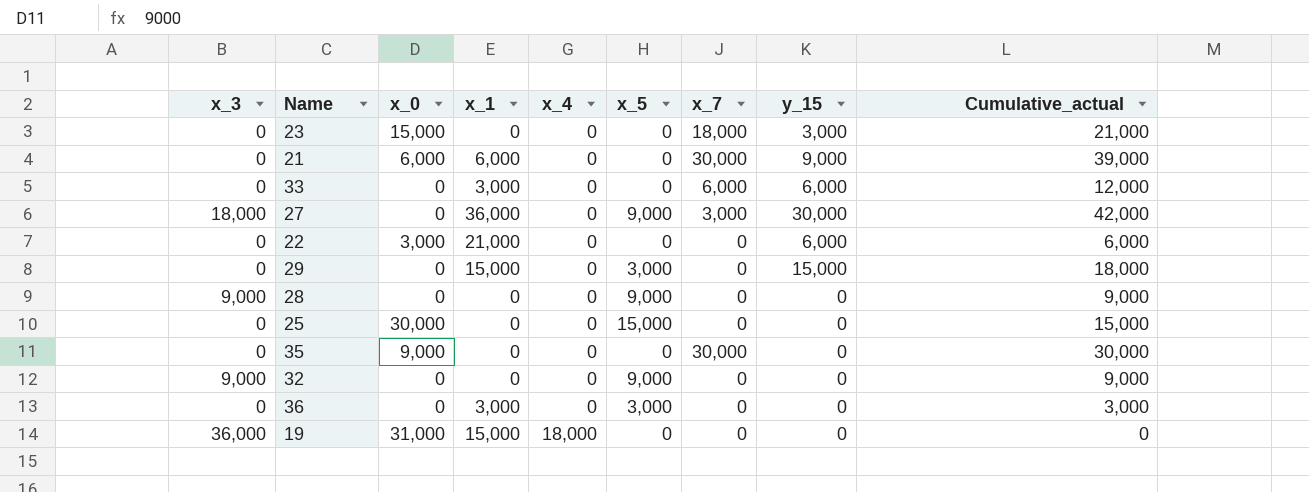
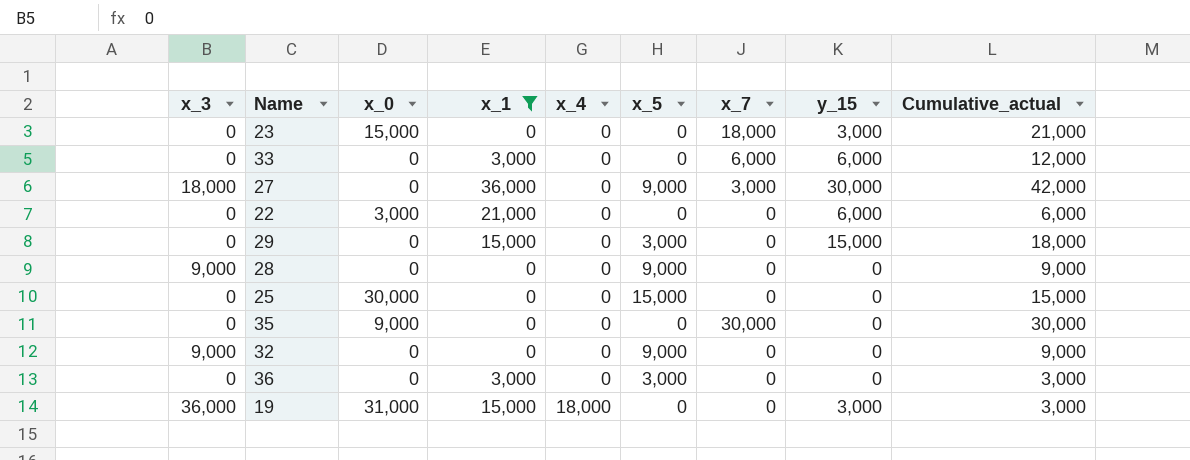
filter: none -> x_1 != 6,000
19 | y_15: 0 -> 3,000
19 | Cumulative_actual: 0 -> 3,000

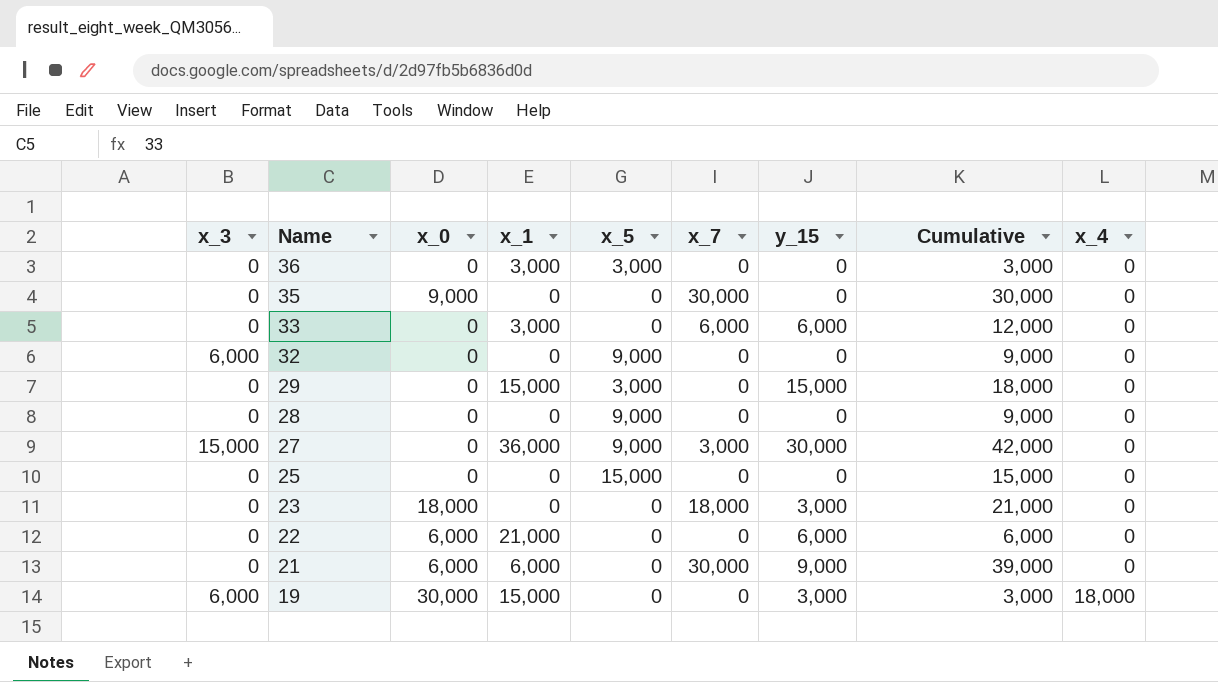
filter: x_1 != 6,000 -> none
row order: x_4 ascending -> Name descending
column name: Cumulative_actual -> Cumulative
column x_4 | position: 5 -> 9
32 | x_3: 9,000 -> 6,000
28 | x_3: 9,000 -> 0
27 | x_3: 18,000 -> 15,000
25 | x_0: 30,000 -> 0
23 | x_0: 15,000 -> 18,000
22 | x_0: 3,000 -> 6,000
19 | x_3: 36,000 -> 6,000
19 | x_0: 31,000 -> 30,000

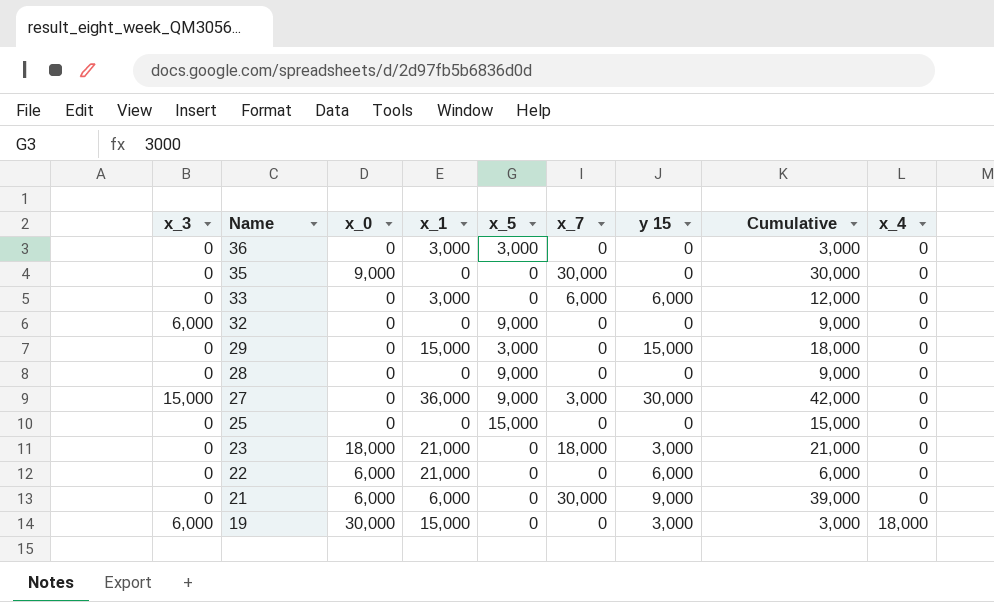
column name: y_15 -> y 15
23 | x_1: 0 -> 21,000

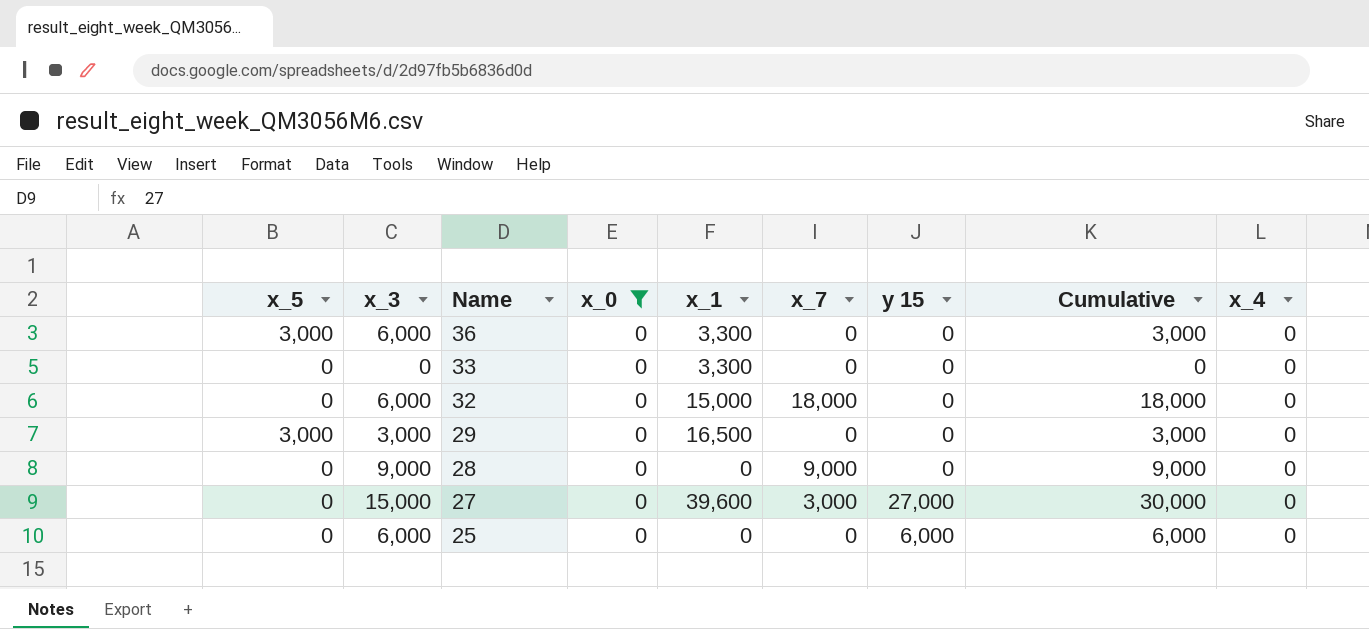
filter: none -> x_0 = 0
column x_5 | position: 5 -> 1
36 | x_3: 0 -> 6,000
36 | x_1: 3,000 -> 3,300
33 | x_1: 3,000 -> 3,300
33 | x_7: 6,000 -> 0
33 | y 15: 6,000 -> 0
33 | Cumulative: 12,000 -> 0
32 | x_5: 9,000 -> 0
32 | x_1: 0 -> 15,000
32 | x_7: 0 -> 18,000
32 | Cumulative: 9,000 -> 18,000
29 | x_3: 0 -> 3,000
29 | x_1: 15,000 -> 16,500
29 | y 15: 15,000 -> 0
29 | Cumulative: 18,000 -> 3,000
28 | x_5: 9,000 -> 0
28 | x_3: 0 -> 9,000
28 | x_7: 0 -> 9,000
27 | x_5: 9,000 -> 0
27 | x_1: 36,000 -> 39,600
27 | y 15: 30,000 -> 27,000
27 | Cumulative: 42,000 -> 30,000
25 | x_5: 15,000 -> 0
25 | x_3: 0 -> 6,000
25 | y 15: 0 -> 6,000
25 | Cumulative: 15,000 -> 6,000

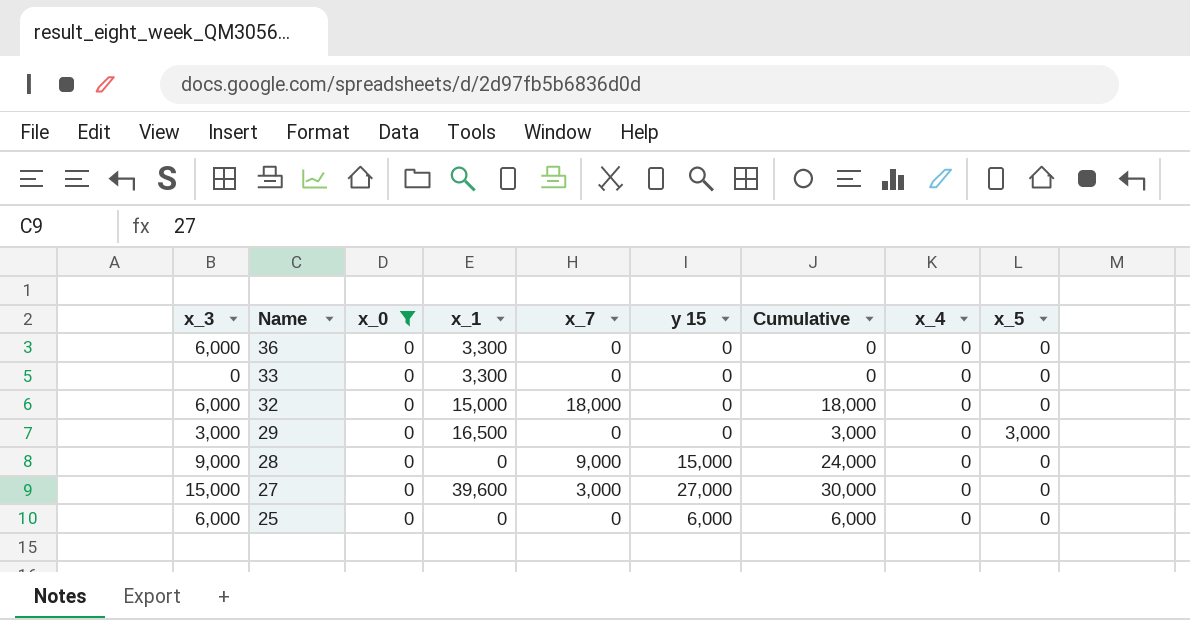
column x_5 | position: 1 -> 9
36 | Cumulative: 3,000 -> 0
36 | x_5: 3,000 -> 0
28 | y 15: 0 -> 15,000
28 | Cumulative: 9,000 -> 24,000

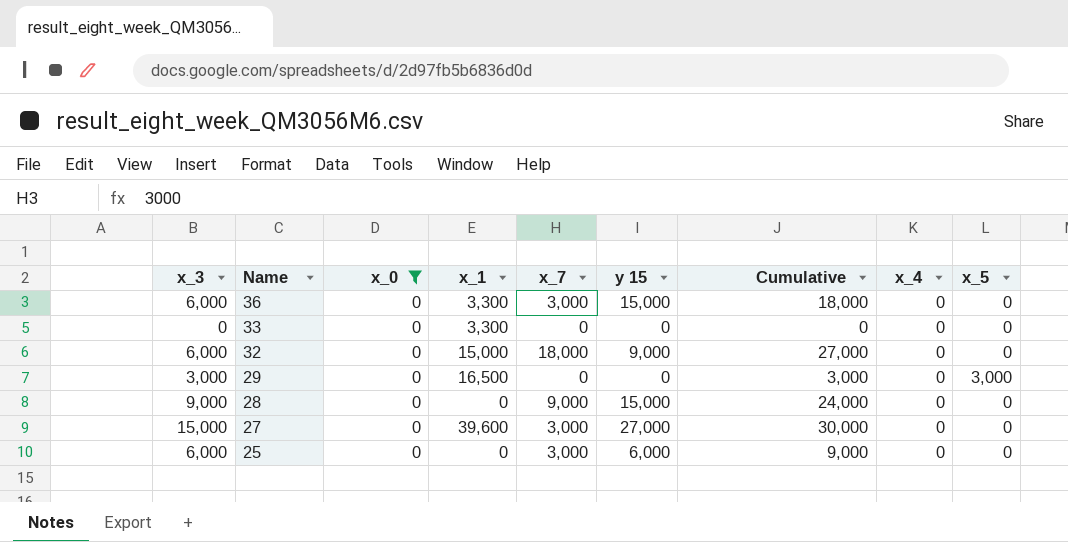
36 | x_7: 0 -> 3,000
36 | y 15: 0 -> 15,000
36 | Cumulative: 0 -> 18,000
32 | y 15: 0 -> 9,000
32 | Cumulative: 18,000 -> 27,000
25 | x_7: 0 -> 3,000
25 | Cumulative: 6,000 -> 9,000

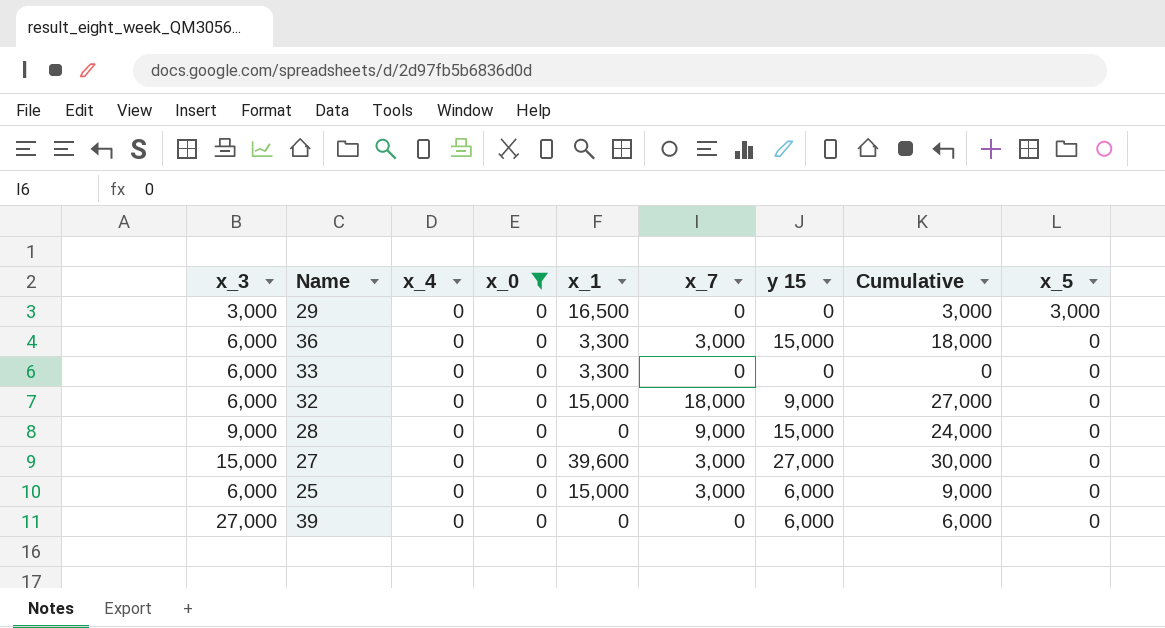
row order: Name descending -> x_5 descending
column x_4 | position: 8 -> 3
33 | x_3: 0 -> 6,000
25 | x_1: 0 -> 15,000
row 39: none -> 27,000 | 0 | 0 | 0 | 0 | 6,000 | 6,000 | 0

